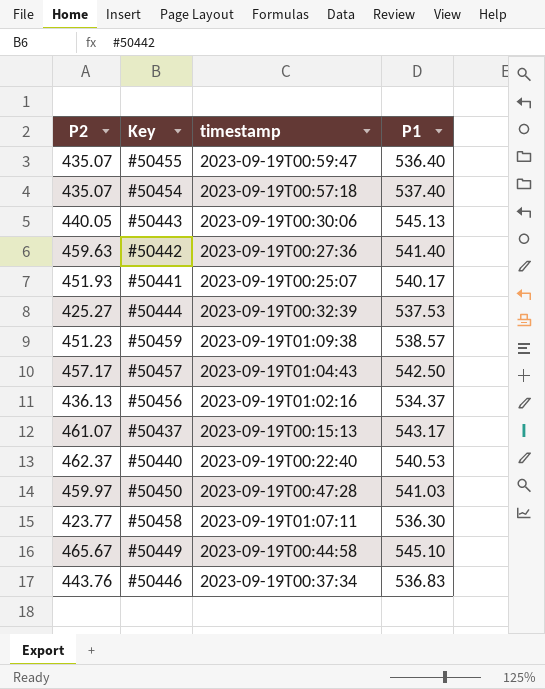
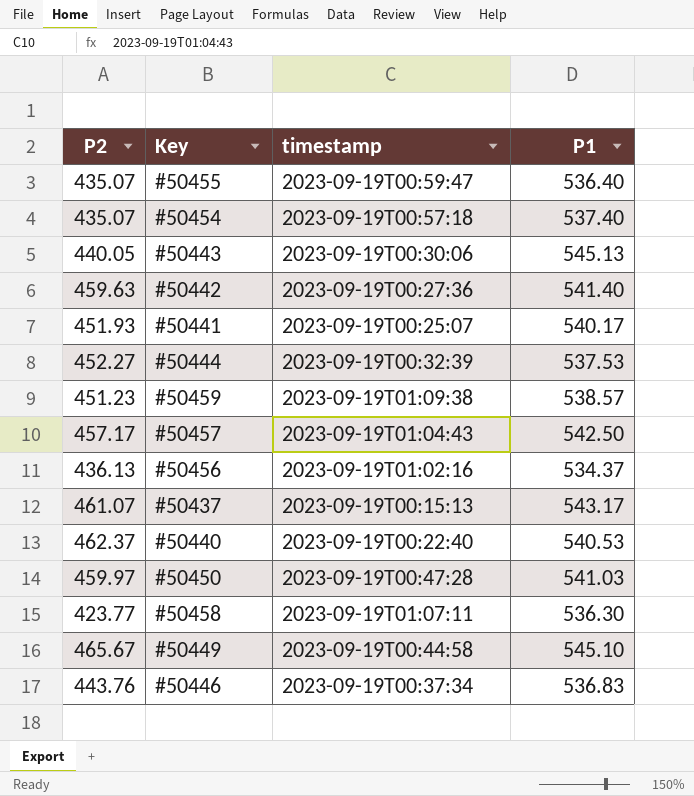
#50444 | P2: 425.27 -> 452.27

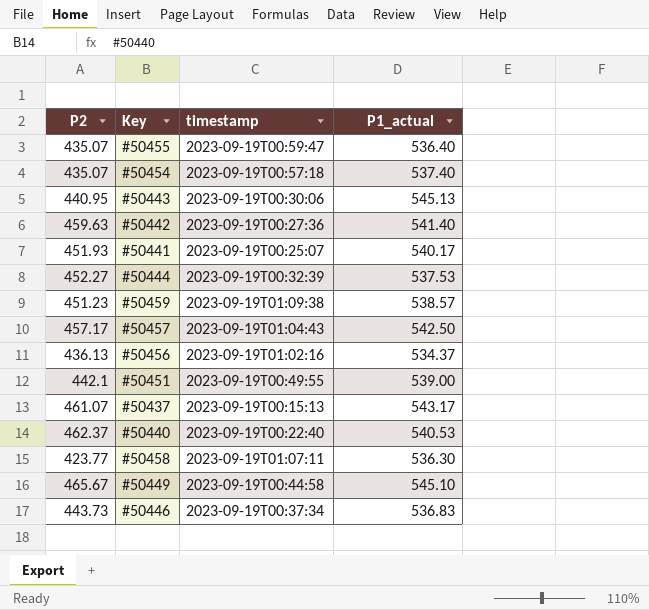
column name: P1 -> P1_actual
row #50450: 459.97 | 2023-09-19T00:47:28 | 541.03 -> none
#50443 | P2: 440.05 -> 440.95
row #50451: none -> 442.1 | 2023-09-19T00:49:55 | 539.00
#50446 | P2: 443.76 -> 443.73

